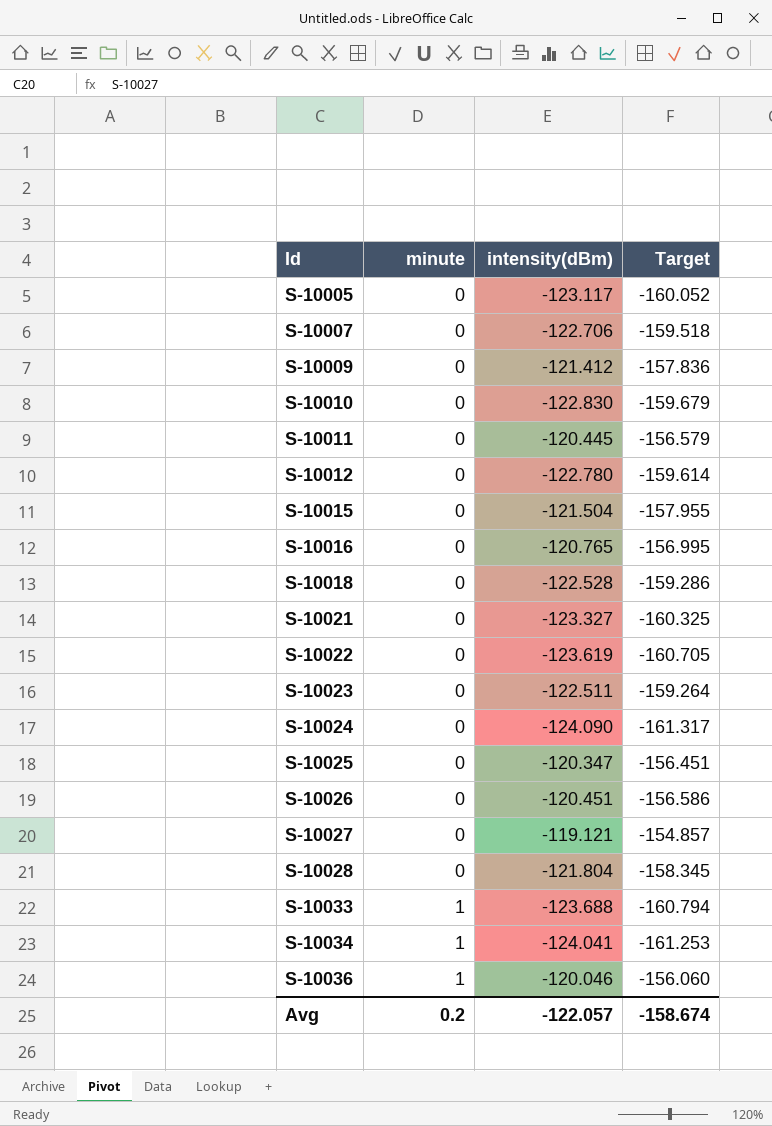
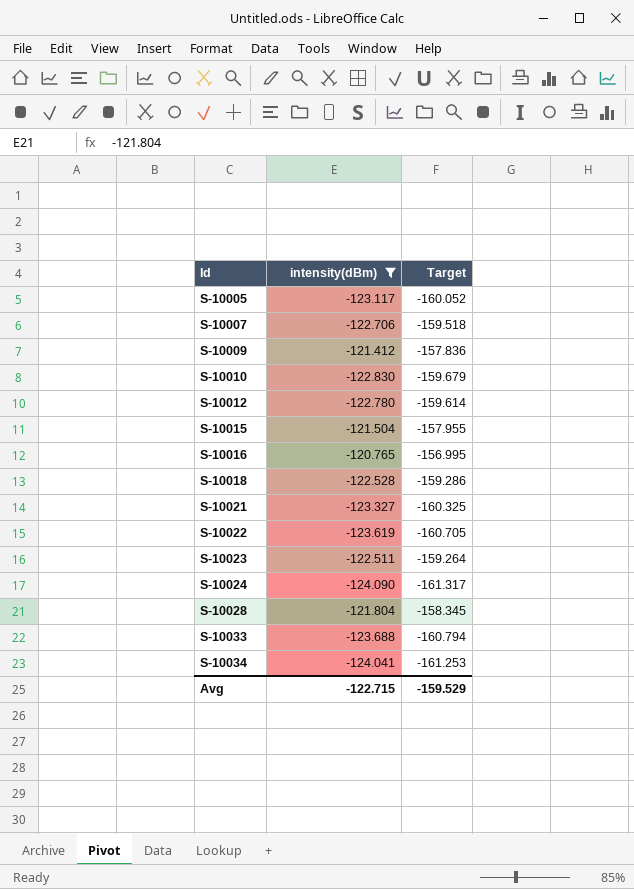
filter: none -> intensity(dBm) <= -120.765
column minute | position: 2 -> none
Avg | intensity(dBm): -122.057 -> -122.715
Avg | Target: -158.674 -> -159.529

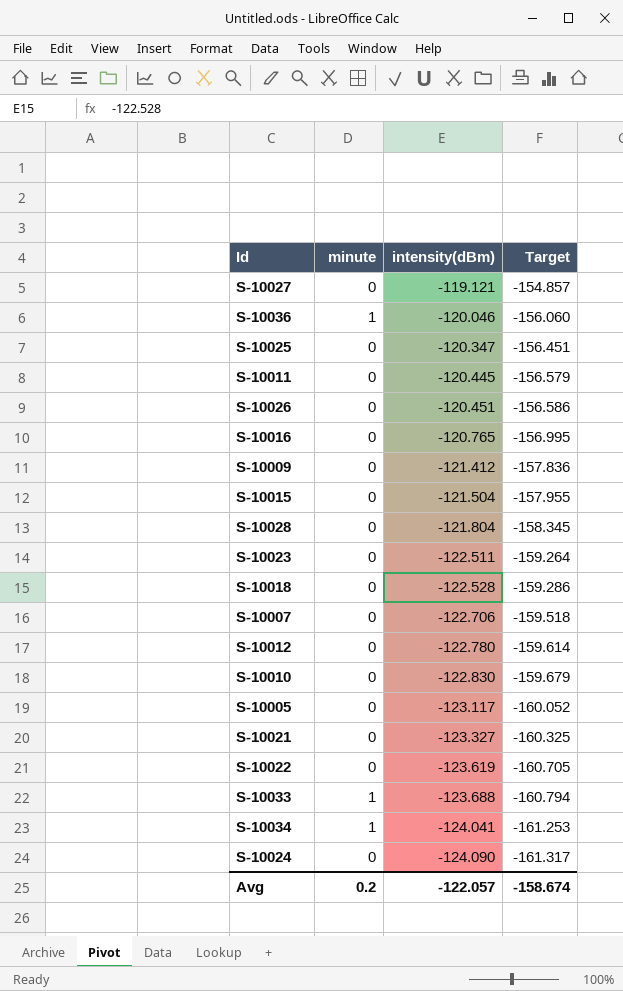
filter: intensity(dBm) <= -120.765 -> none
row order: Id ascending -> intensity(dBm) descending
column minute | position: none -> 2
Avg | intensity(dBm): -122.715 -> -122.057
Avg | Target: -159.529 -> -158.674

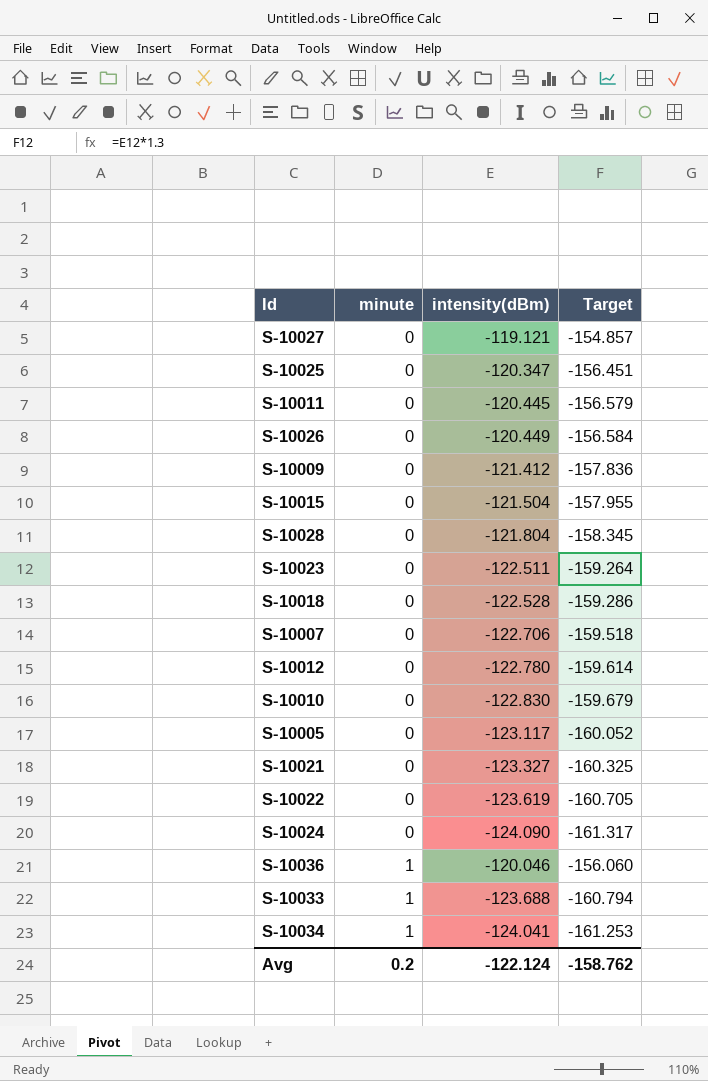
row order: intensity(dBm) descending -> minute ascending
row S-10016: 0 | -120.765 | -156.995 -> none
S-10026 | intensity(dBm): -120.451 -> -120.449
S-10026 | Target: -156.586 -> -156.584
Avg | intensity(dBm): -122.057 -> -122.124
Avg | Target: -158.674 -> -158.762

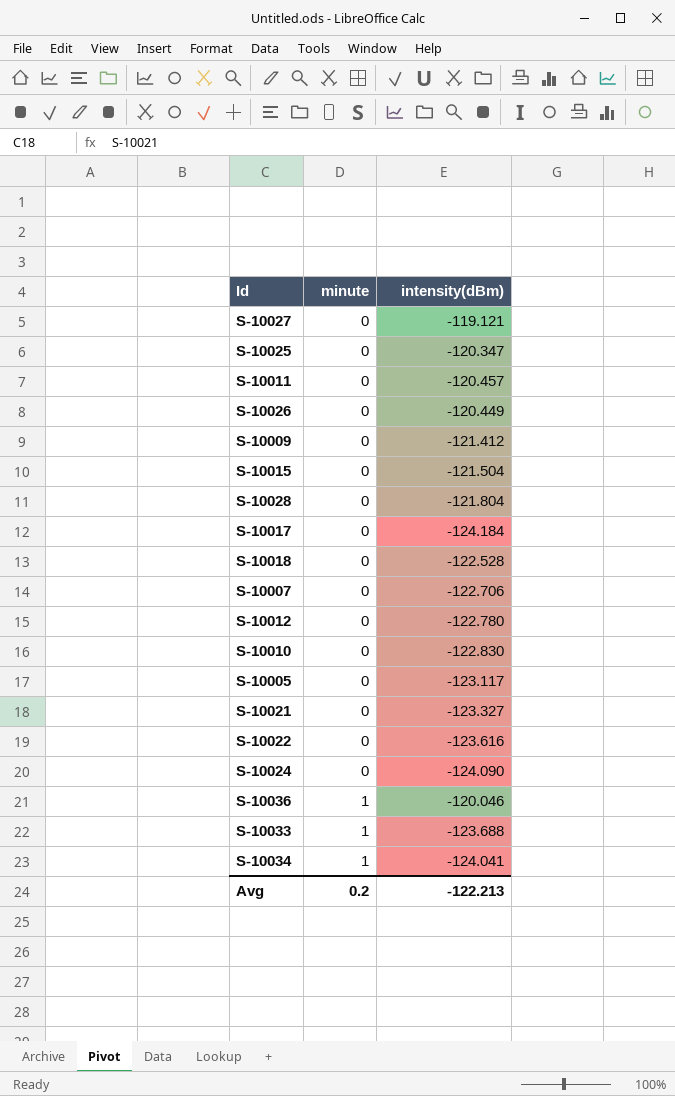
column Target | formula: [intensity(dBm)] * 1.3 -> none
row S-10023: 0 | -122.511 | -159.264 -> none
S-10011 | intensity(dBm): -120.445 -> -120.457
row S-10017: none -> 0 | -124.184
S-10022 | intensity(dBm): -123.619 -> -123.616
Avg | intensity(dBm): -122.124 -> -122.213

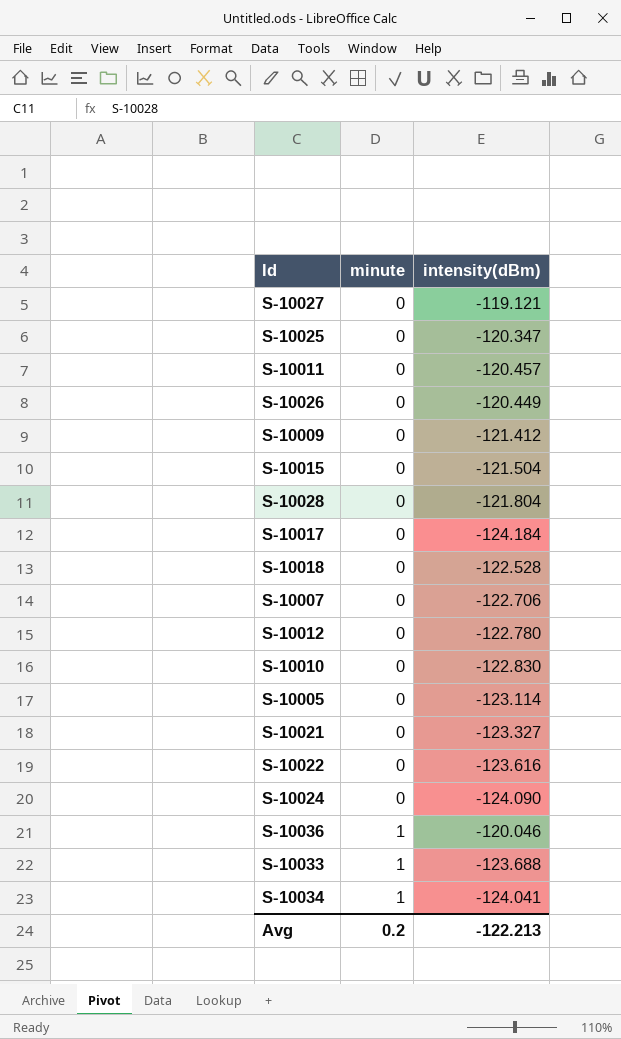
S-10005 | intensity(dBm): -123.117 -> -123.114

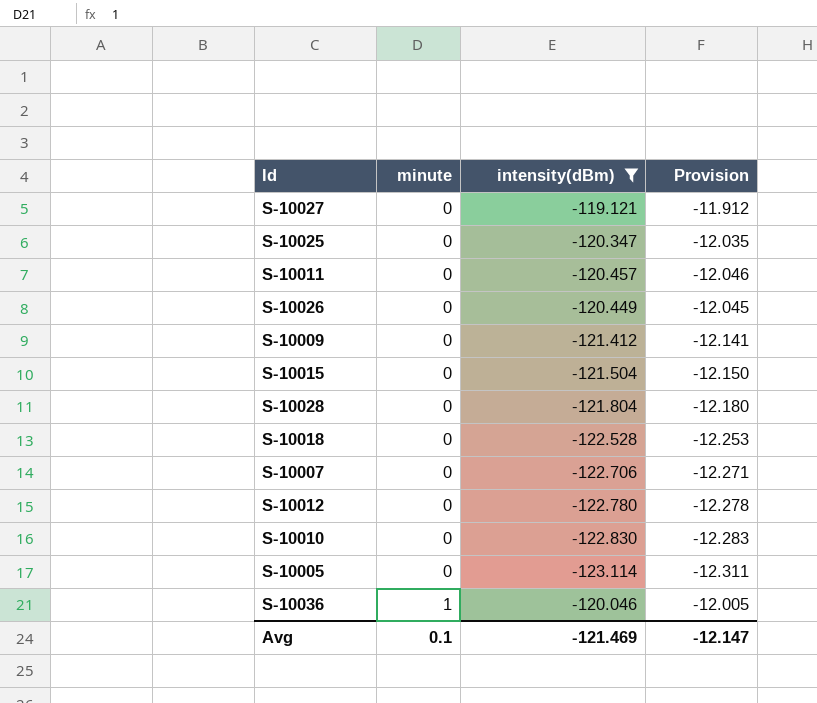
filter: none -> intensity(dBm) >= -123.114
column Provision | formula: none -> [intensity(dBm)] * 0.1
Avg | minute: 0.2 -> 0.1
Avg | intensity(dBm): -122.213 -> -121.469

